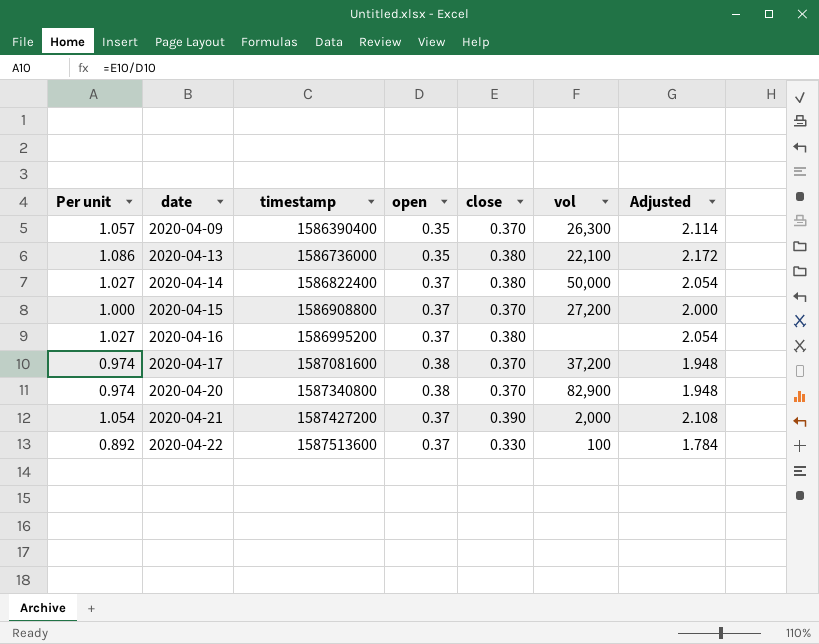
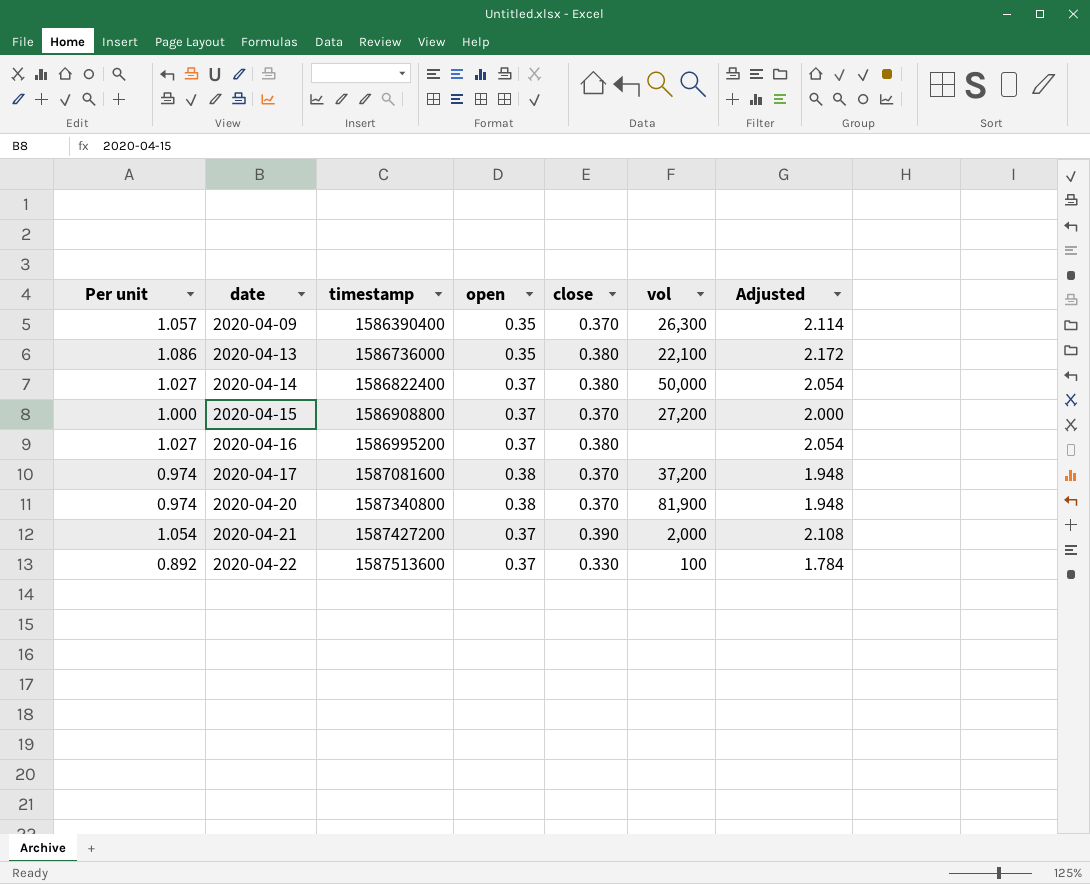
2020-04-20 | vol: 82,900 -> 81,900

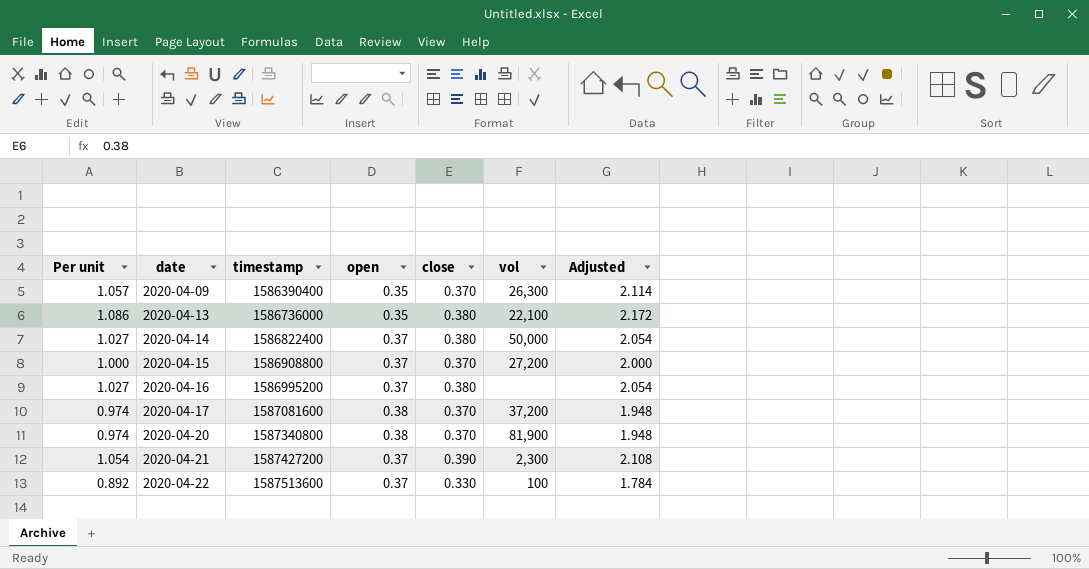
2020-04-21 | vol: 2,000 -> 2,300

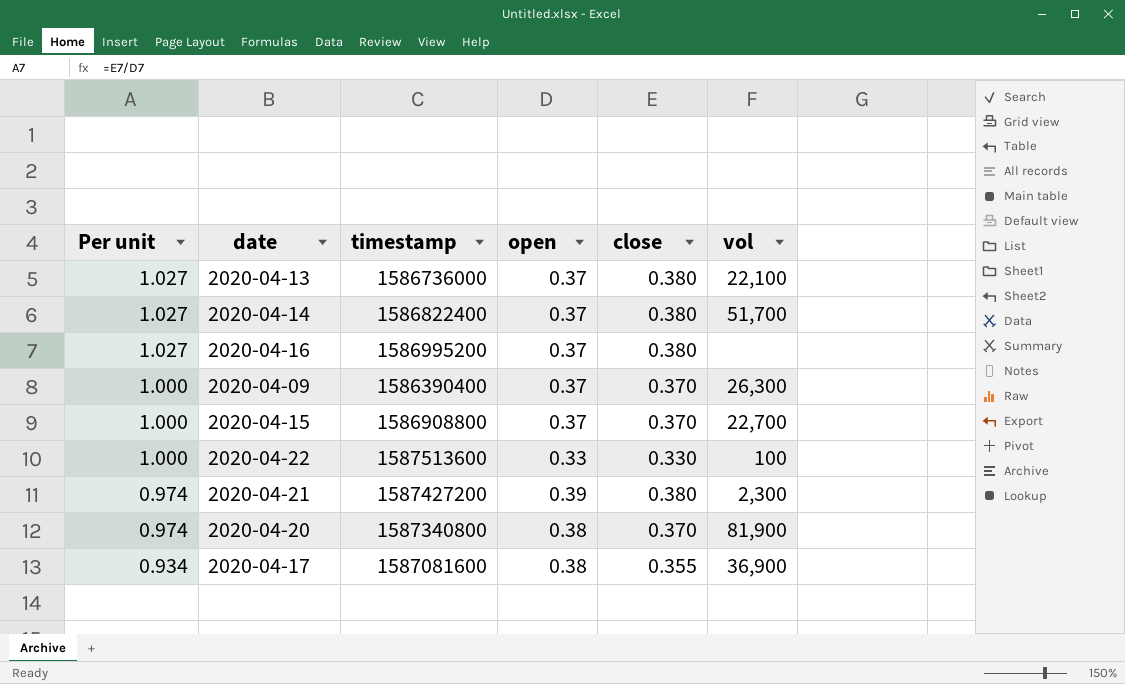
row order: date ascending -> Per unit descending
column Adjusted | formula: [Per unit] * 2 -> none
2020-04-13 | Per unit: 1.086 -> 1.027
2020-04-13 | open: 0.35 -> 0.37
2020-04-14 | vol: 50,000 -> 51,700
2020-04-09 | Per unit: 1.057 -> 1.000
2020-04-09 | open: 0.35 -> 0.37
2020-04-15 | vol: 27,200 -> 22,700
2020-04-22 | Per unit: 0.892 -> 1.000
2020-04-22 | open: 0.37 -> 0.33
2020-04-21 | Per unit: 1.054 -> 0.974
2020-04-21 | open: 0.37 -> 0.39
2020-04-21 | close: 0.390 -> 0.380
2020-04-17 | Per unit: 0.974 -> 0.934
2020-04-17 | close: 0.370 -> 0.355
2020-04-17 | vol: 37,200 -> 36,900

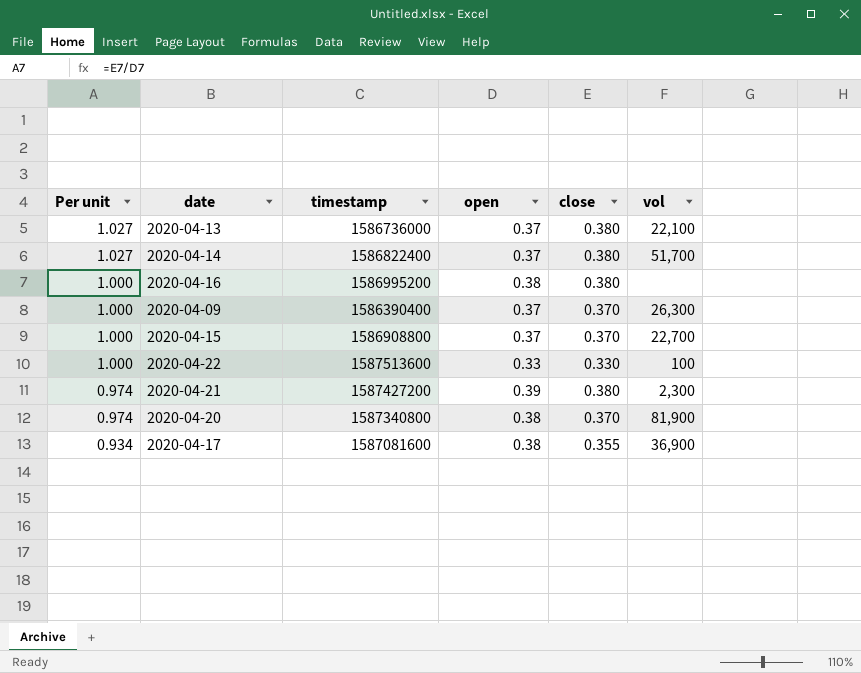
2020-04-16 | Per unit: 1.027 -> 1.000
2020-04-16 | open: 0.37 -> 0.38

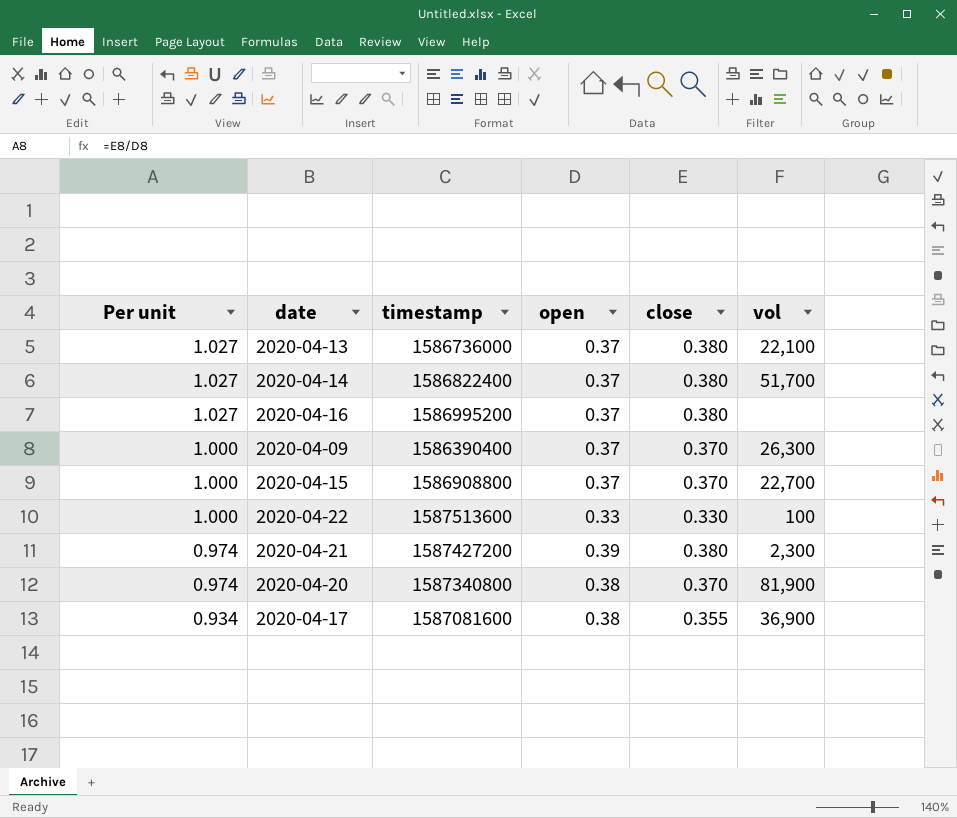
2020-04-16 | Per unit: 1.000 -> 1.027
2020-04-16 | open: 0.38 -> 0.37

